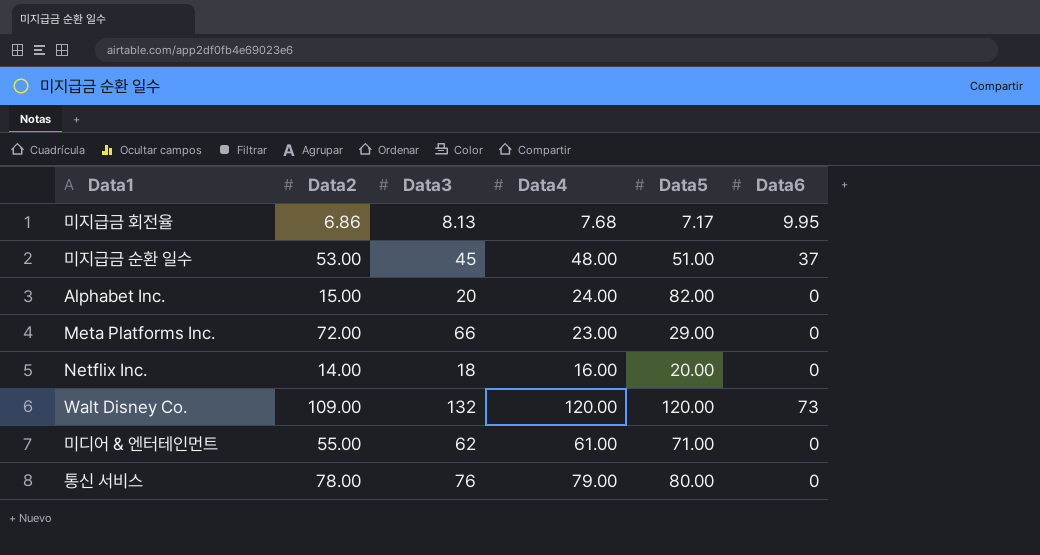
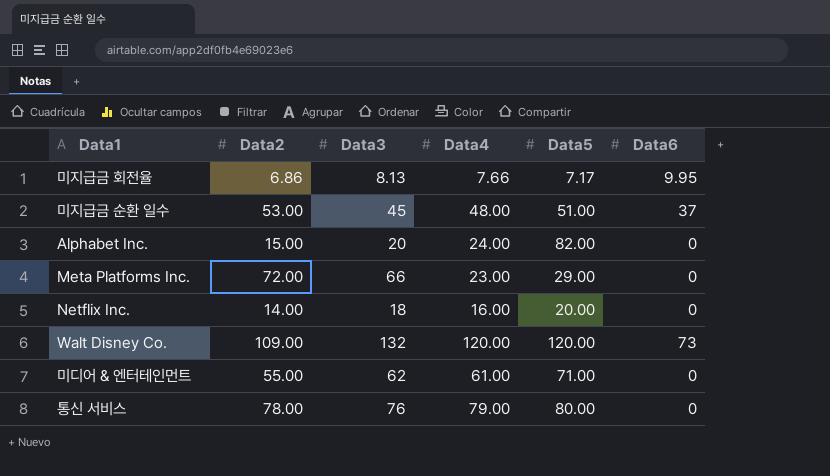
미지급금 회전율 | Data4: 7.68 -> 7.66

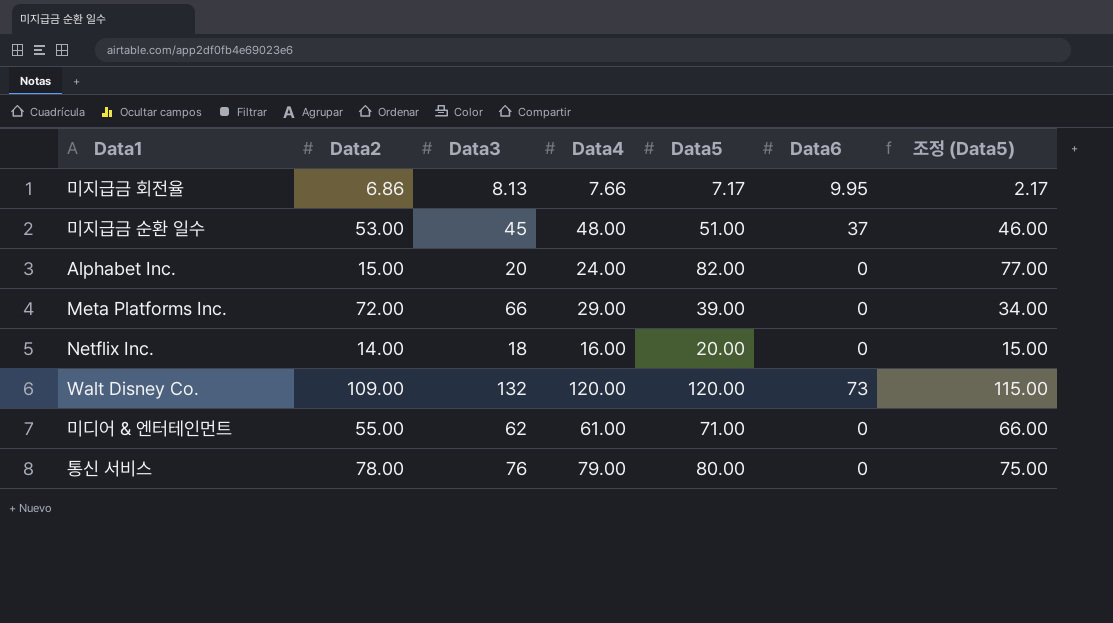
column 조정 (Data5) | formula: none -> [Data5] - 5
Meta Platforms Inc. | Data4: 23.00 -> 29.00
Meta Platforms Inc. | Data5: 29.00 -> 39.00

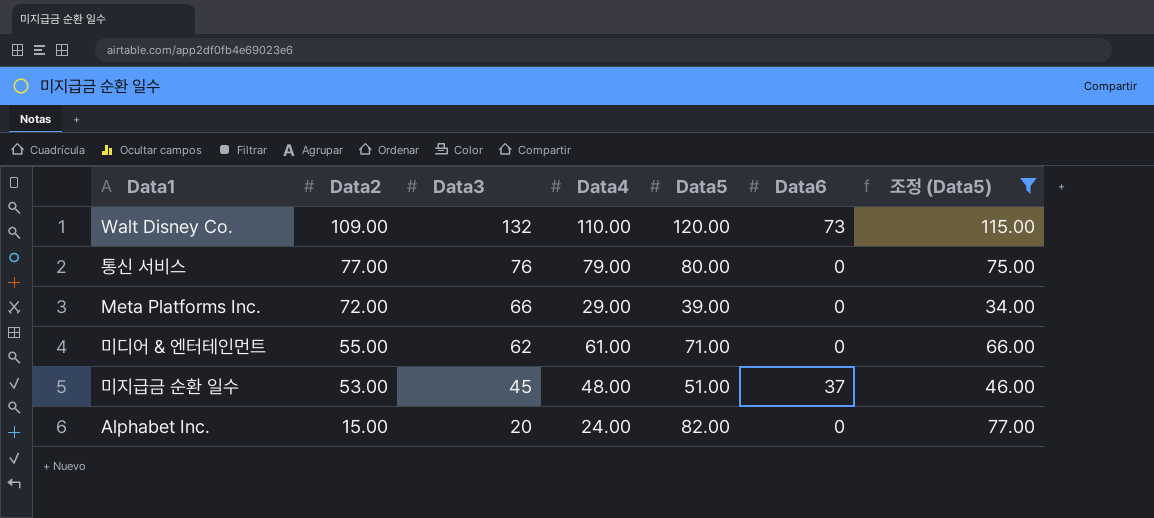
filter: none -> 조정 (Data5) >= 34.00
row order: none -> Data2 descending
Walt Disney Co. | Data4: 120.00 -> 110.00
통신 서비스 | Data2: 78.00 -> 77.00

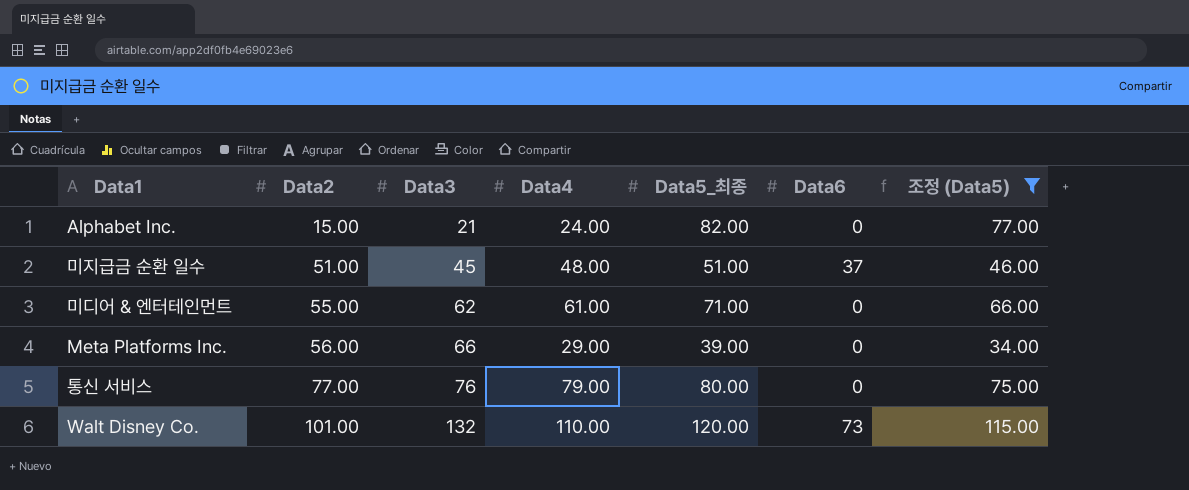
row order: Data2 descending -> Data2 ascending
column name: Data5 -> Data5_최종
Alphabet Inc. | Data3: 20 -> 21
미지급금 순환 일수 | Data2: 53.00 -> 51.00
Meta Platforms Inc. | Data2: 72.00 -> 56.00
Walt Disney Co. | Data2: 109.00 -> 101.00

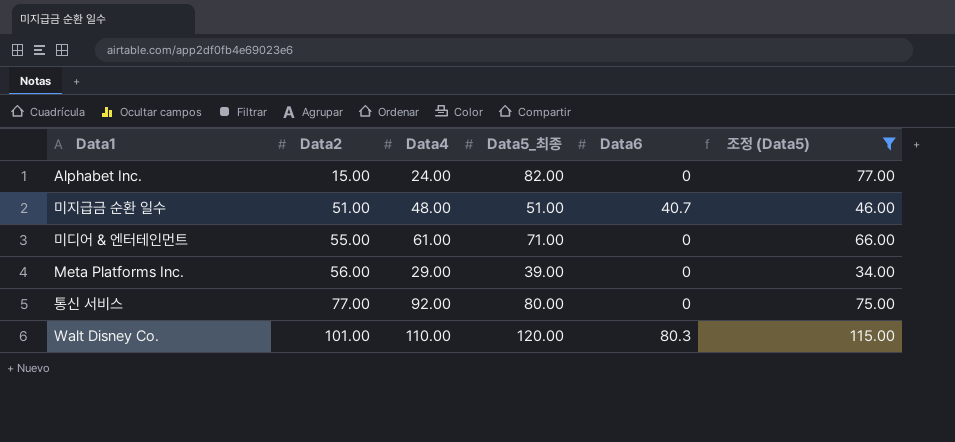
column Data3 | position: 3 -> none
미지급금 순환 일수 | Data6: 37 -> 40.7
통신 서비스 | Data4: 79.00 -> 92.00
Walt Disney Co. | Data6: 73 -> 80.3

